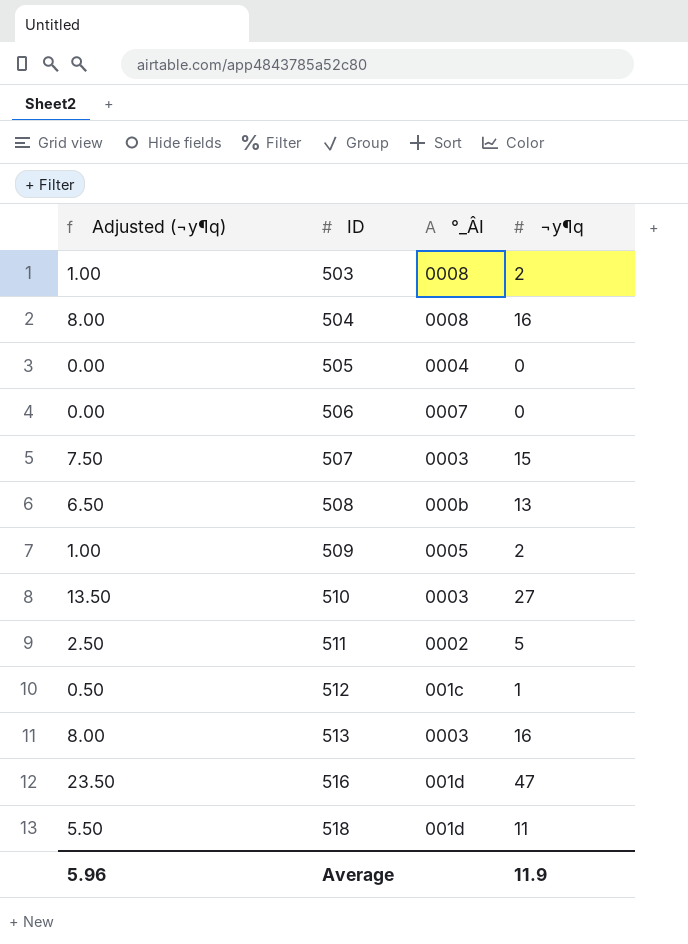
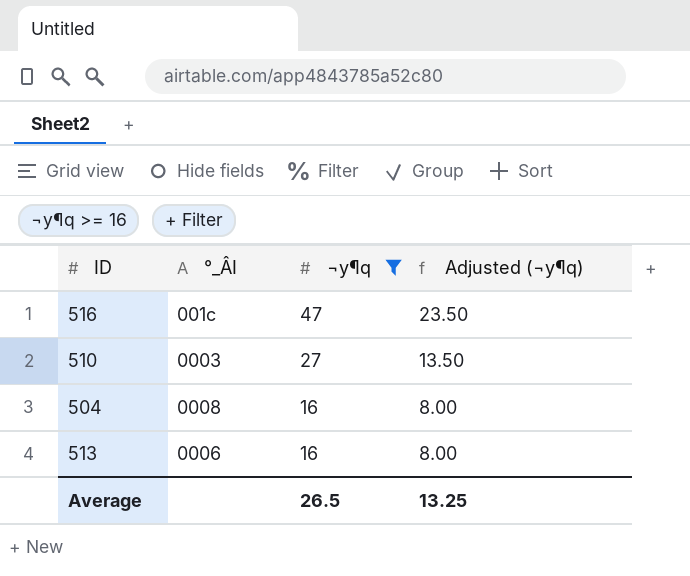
filter: none -> ¬y¶q >= 16
row order: ID ascending -> ¬y¶q descending
column Adjusted (¬y¶q) | position: 1 -> 4
516 | °_ÂI: 001d -> 001c
513 | °_ÂI: 0003 -> 0006
Average | ¬y¶q: 11.9 -> 26.5
Average | Adjusted (¬y¶q): 5.96 -> 13.25

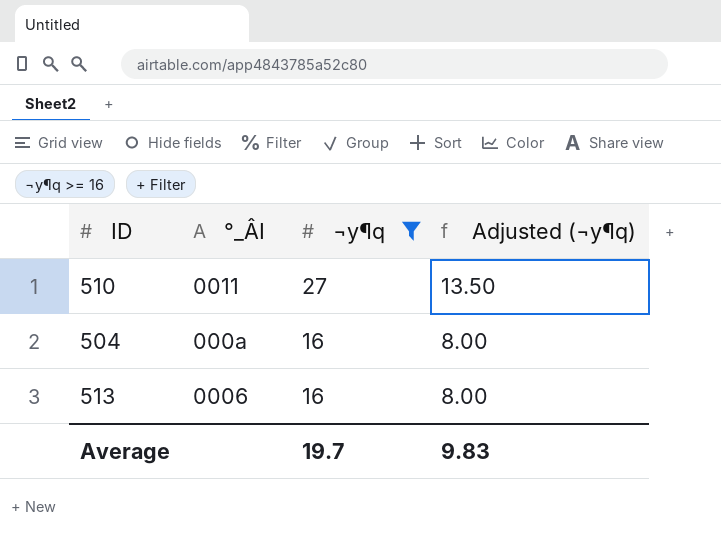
row 516: 001c | 47 | 23.50 -> none
510 | °_ÂI: 0003 -> 0011
504 | °_ÂI: 0008 -> 000a
Average | ¬y¶q: 26.5 -> 19.7
Average | Adjusted (¬y¶q): 13.25 -> 9.83

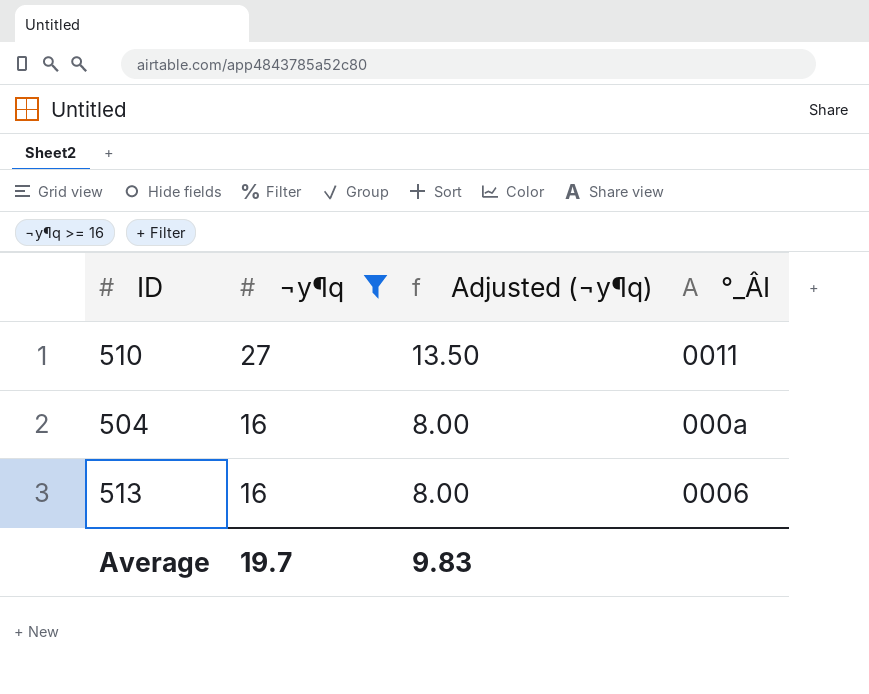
column °_ÂI | position: 2 -> 4

